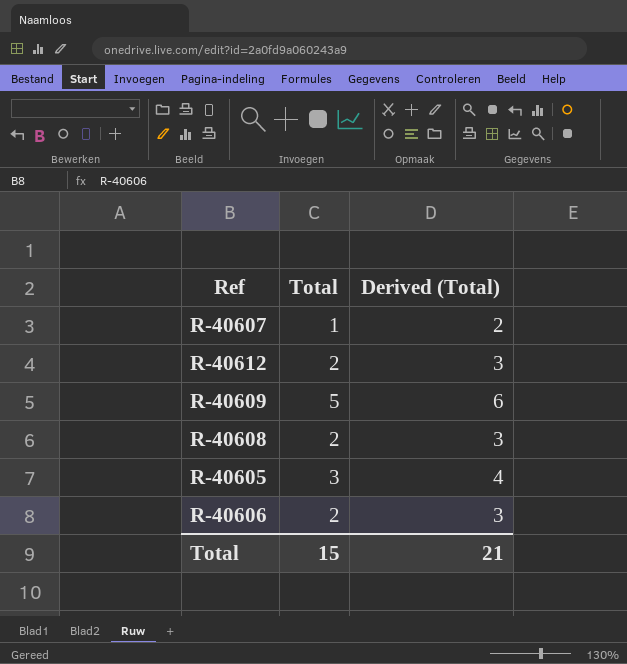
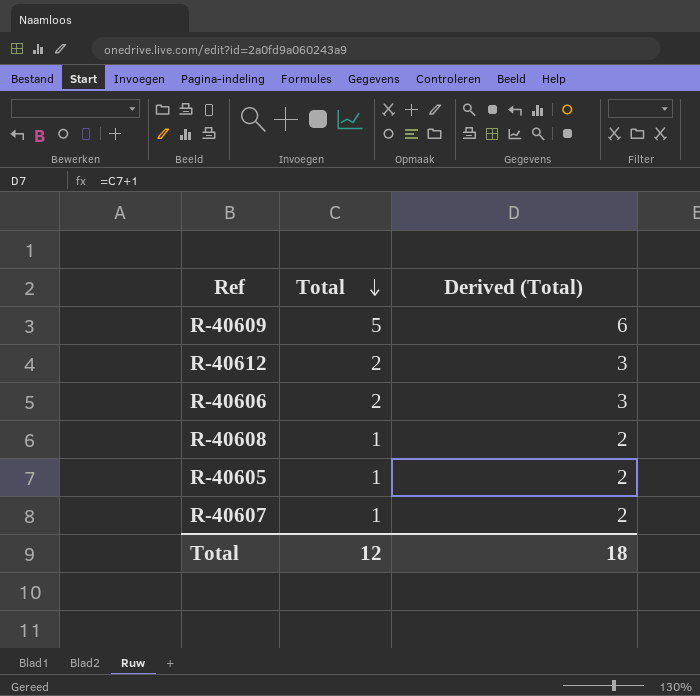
row order: none -> Total descending
R-40608 | Total: 2 -> 1
R-40608 | Derived (Total): 3 -> 2
R-40605 | Total: 3 -> 1
R-40605 | Derived (Total): 4 -> 2
Total | Total: 15 -> 12
Total | Derived (Total): 21 -> 18

